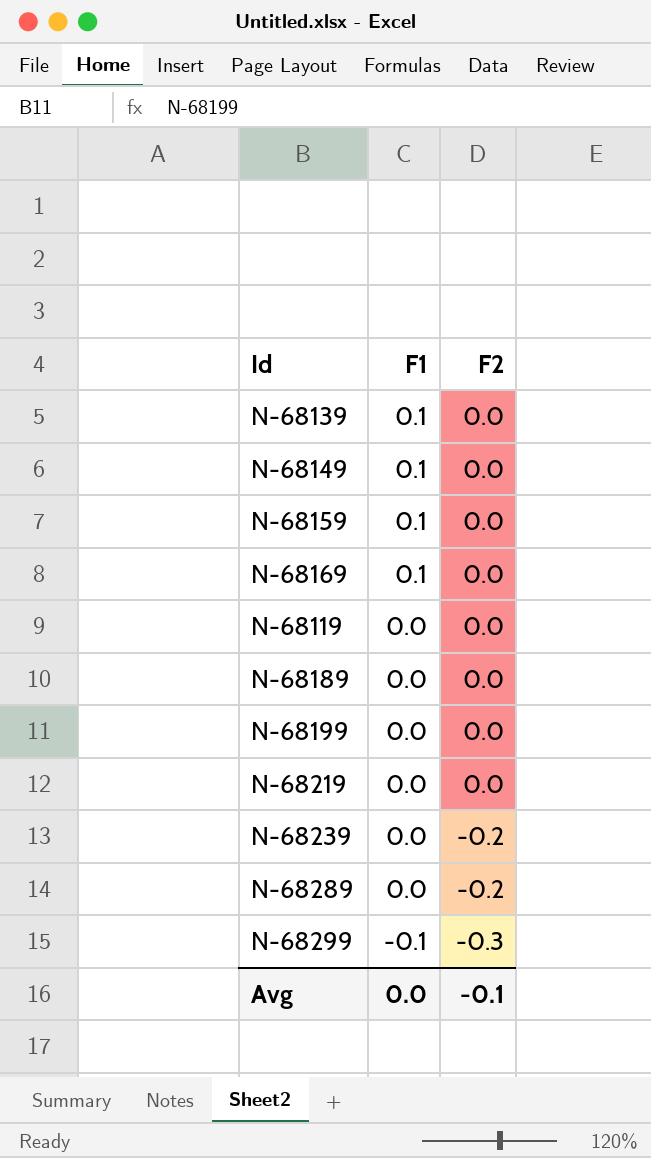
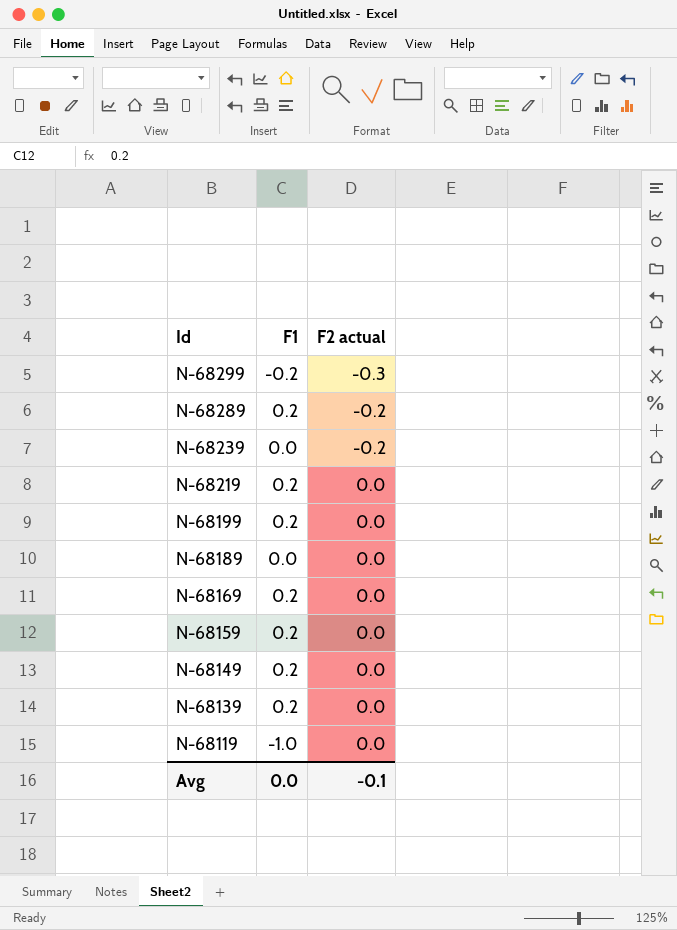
row order: F1 descending -> Id descending
column name: F2 -> F2 actual
N-68299 | F1: -0.1 -> -0.2
N-68289 | F1: 0.0 -> 0.2
N-68219 | F1: 0.0 -> 0.2
N-68199 | F1: 0.0 -> 0.2
N-68169 | F1: 0.1 -> 0.2
N-68159 | F1: 0.1 -> 0.2
N-68149 | F1: 0.1 -> 0.2
N-68139 | F1: 0.1 -> 0.2
N-68119 | F1: 0.0 -> -1.0

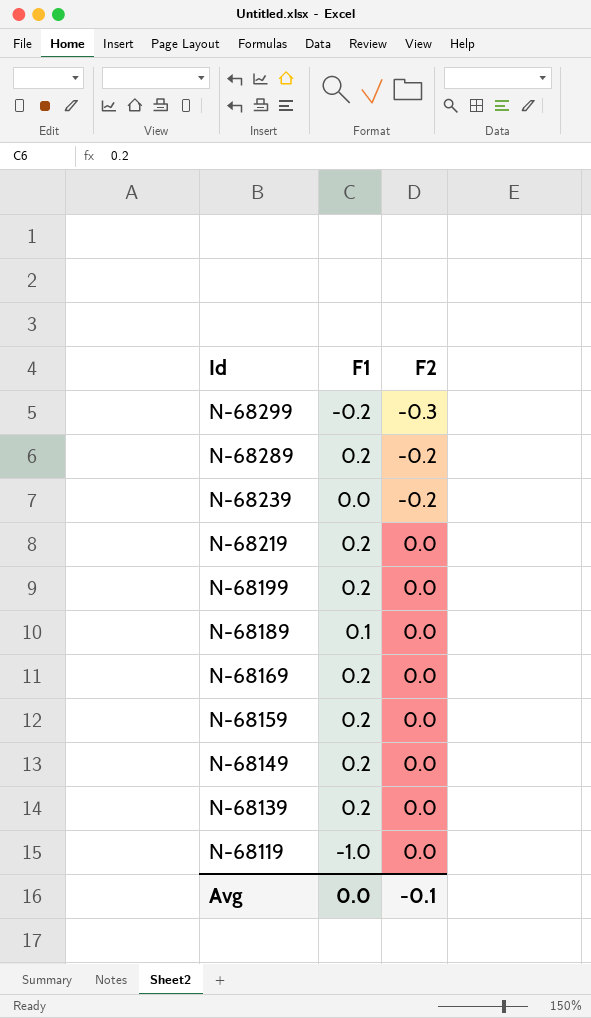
column name: F2 actual -> F2
N-68189 | F1: 0.0 -> 0.1

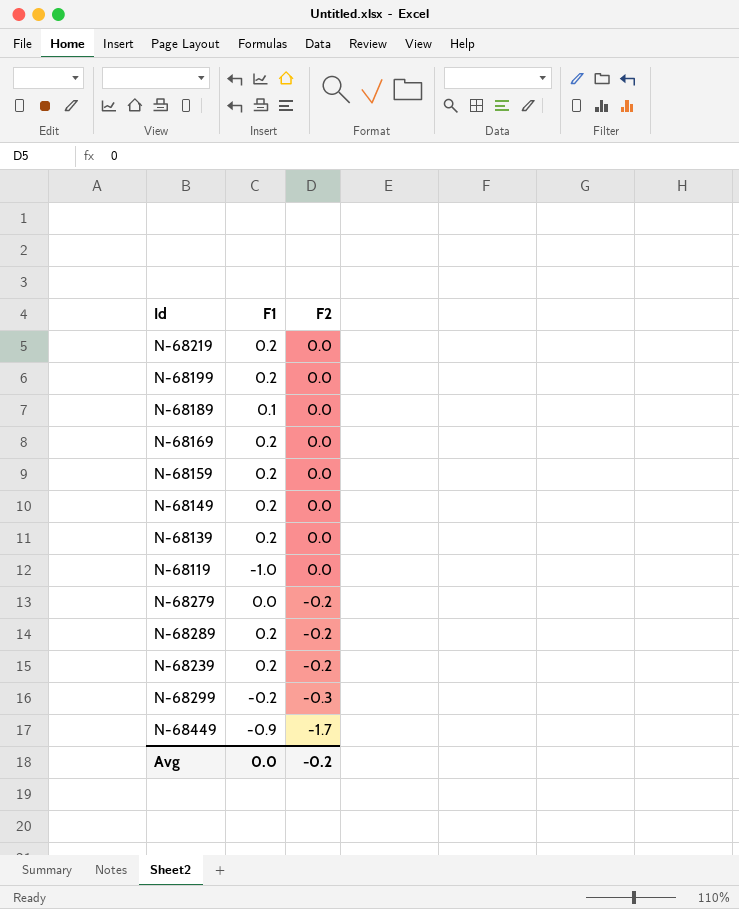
row order: Id descending -> F2 descending
row N-68279: none -> 0.0 | -0.2
N-68239 | F1: 0.0 -> 0.2
row N-68449: none -> -0.9 | -1.7
Avg | F2: -0.1 -> -0.2

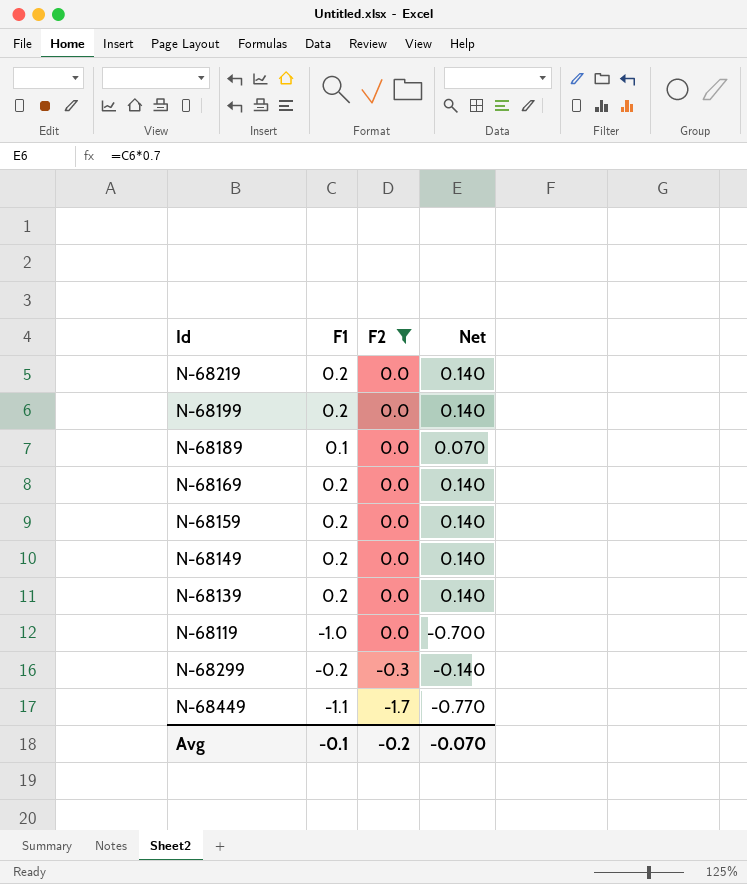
filter: none -> F2 != -0.2
column Net | formula: none -> [F1] * 0.7
N-68449 | F1: -0.9 -> -1.1
Avg | F1: 0.0 -> -0.1

